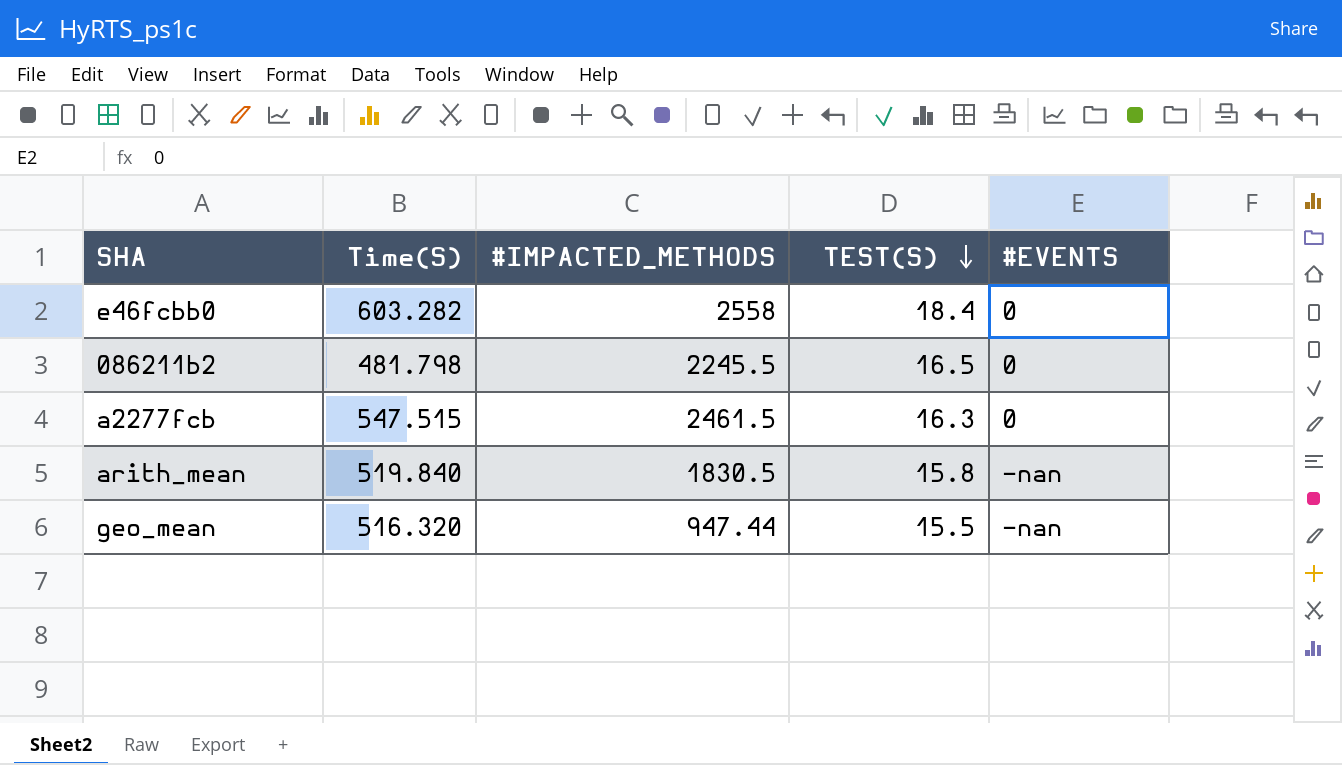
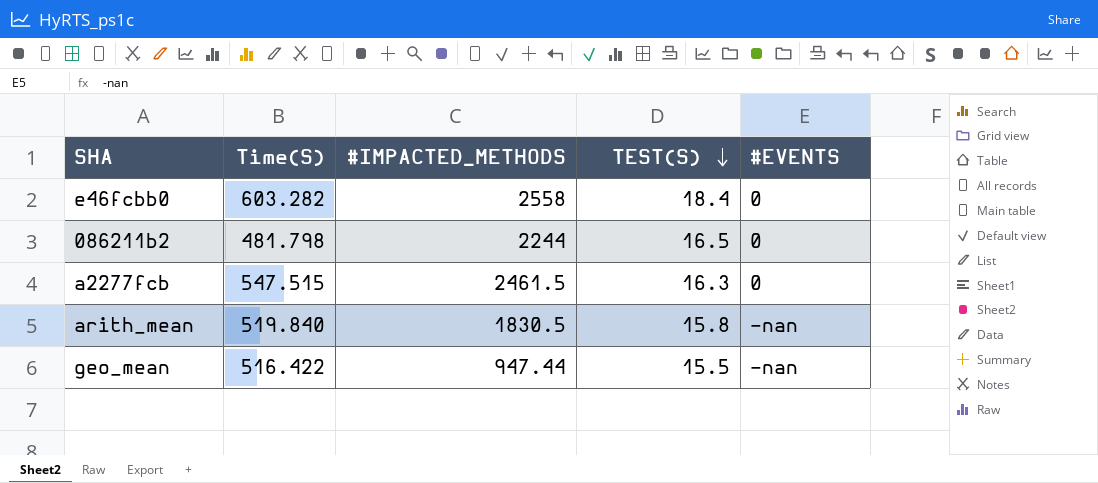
086211b2 | #IMPACTED_METHODS: 2245.5 -> 2244
geo_mean | Time(S): 516.320 -> 516.422

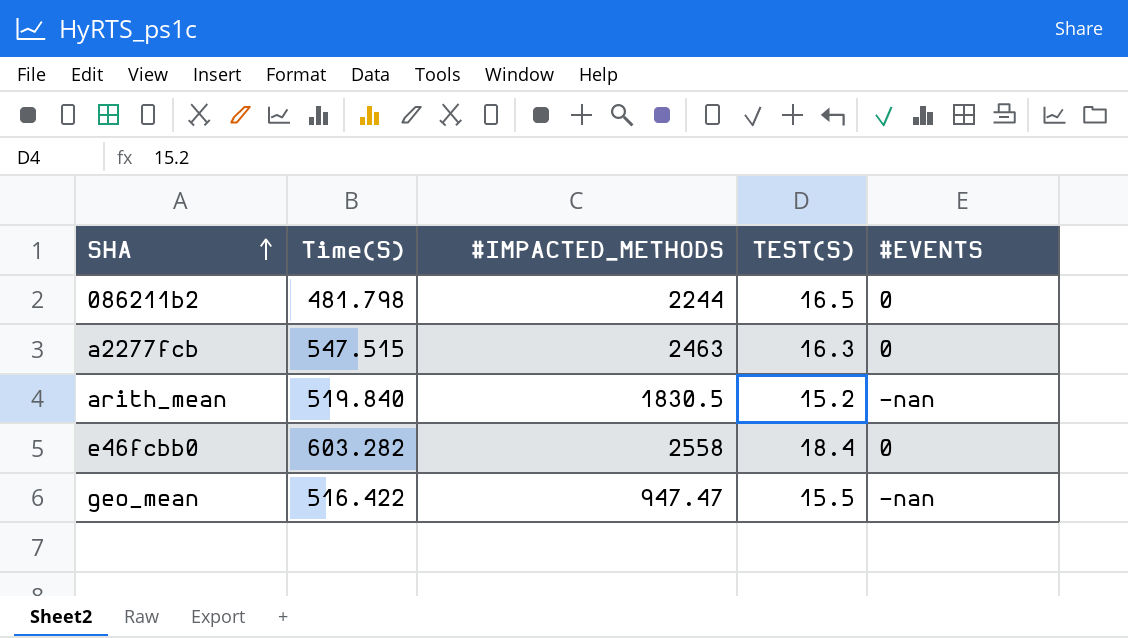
row order: TEST(S) descending -> SHA ascending
a2277fcb | #IMPACTED_METHODS: 2461.5 -> 2463
arith_mean | TEST(S): 15.8 -> 15.2
geo_mean | #IMPACTED_METHODS: 947.44 -> 947.47

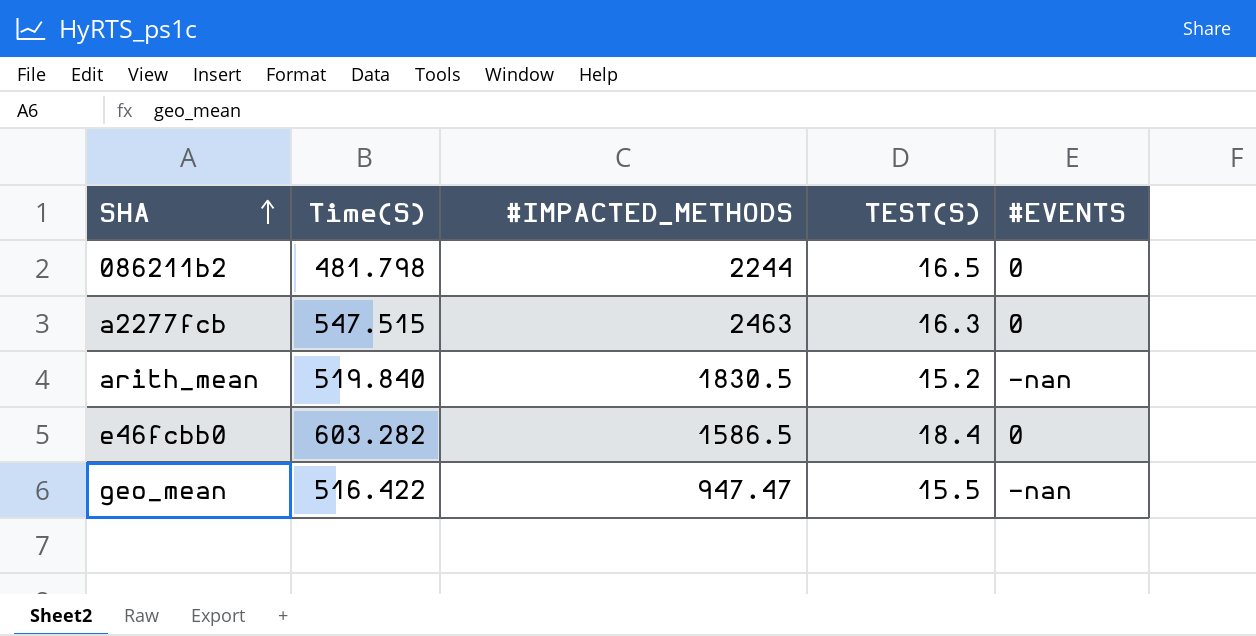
e46fcbb0 | #IMPACTED_METHODS: 2558 -> 1586.5

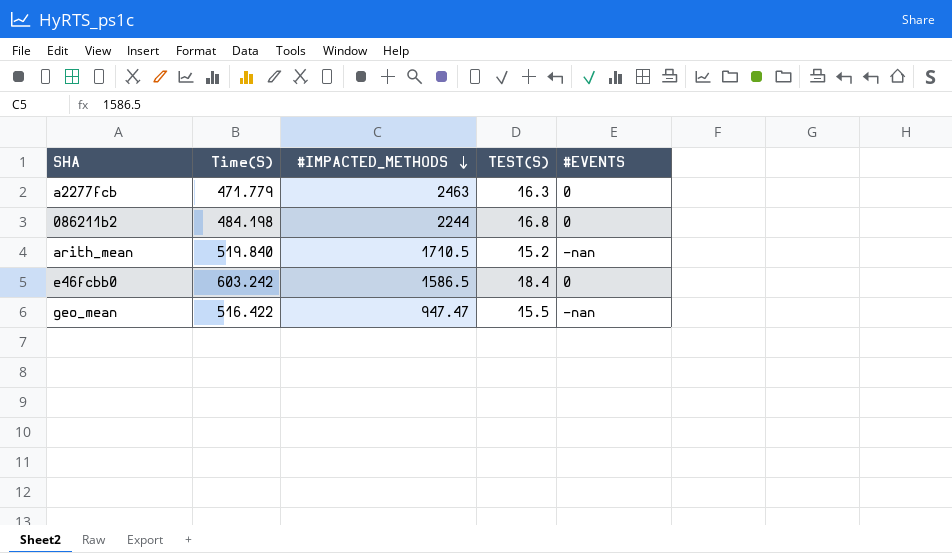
row order: SHA ascending -> #IMPACTED_METHODS descending
a2277fcb | Time(S): 547.515 -> 471.779
086211b2 | Time(S): 481.798 -> 484.198
086211b2 | TEST(S): 16.5 -> 16.8
arith_mean | #IMPACTED_METHODS: 1830.5 -> 1710.5
e46fcbb0 | Time(S): 603.282 -> 603.242

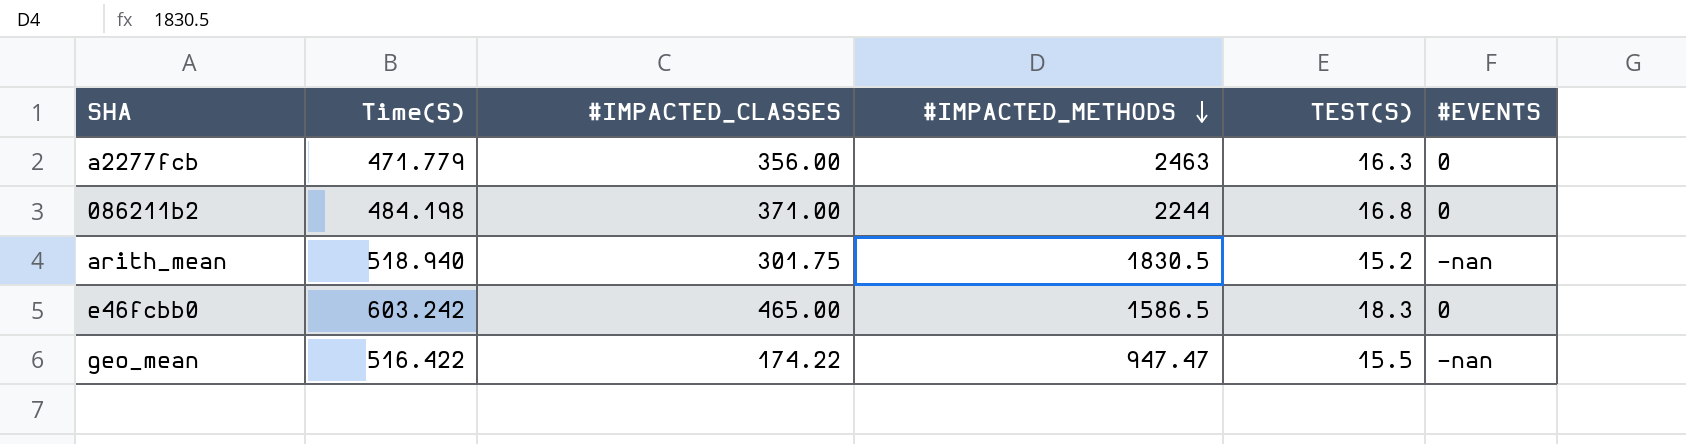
column #IMPACTED_CLASSES | position: none -> 3
arith_mean | Time(S): 519.840 -> 518.940
arith_mean | #IMPACTED_METHODS: 1710.5 -> 1830.5
e46fcbb0 | TEST(S): 18.4 -> 18.3

